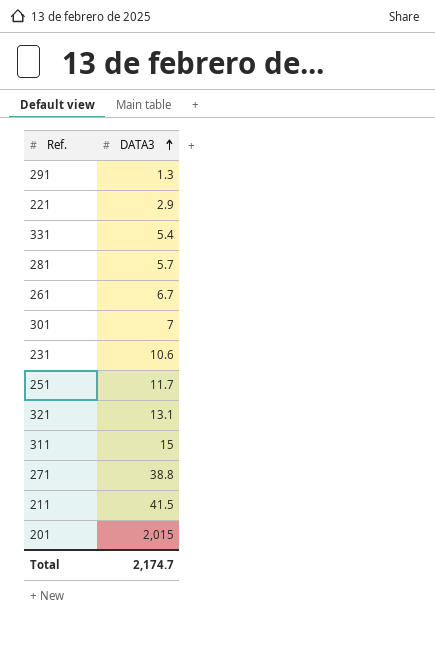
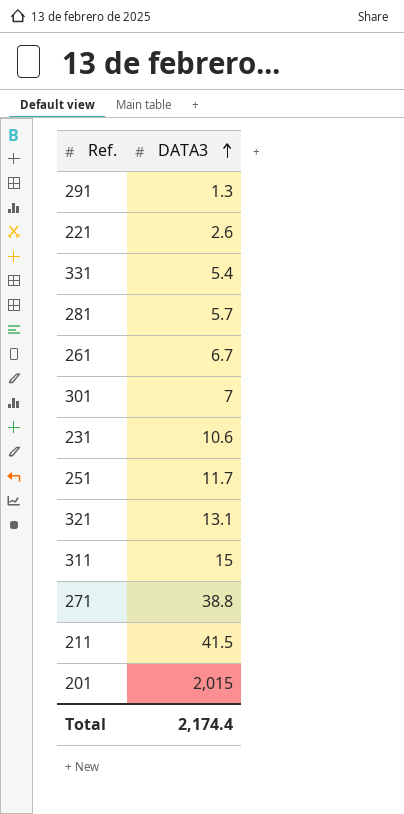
221 | DATA3: 2.9 -> 2.6
Total | DATA3: 2,174.7 -> 2,174.4

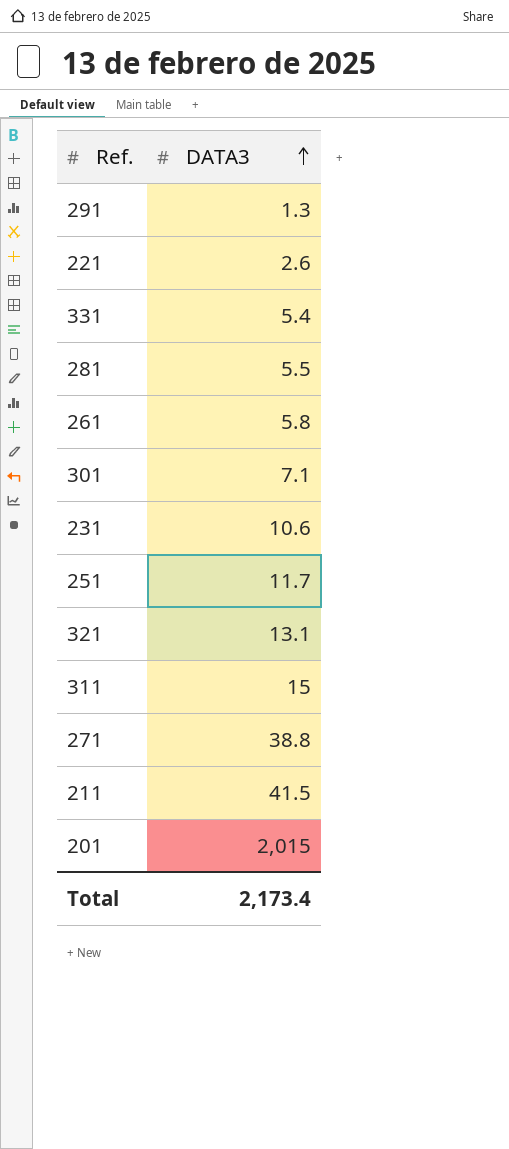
281 | DATA3: 5.7 -> 5.5
261 | DATA3: 6.7 -> 5.8
301 | DATA3: 7 -> 7.1
Total | DATA3: 2,174.4 -> 2,173.4

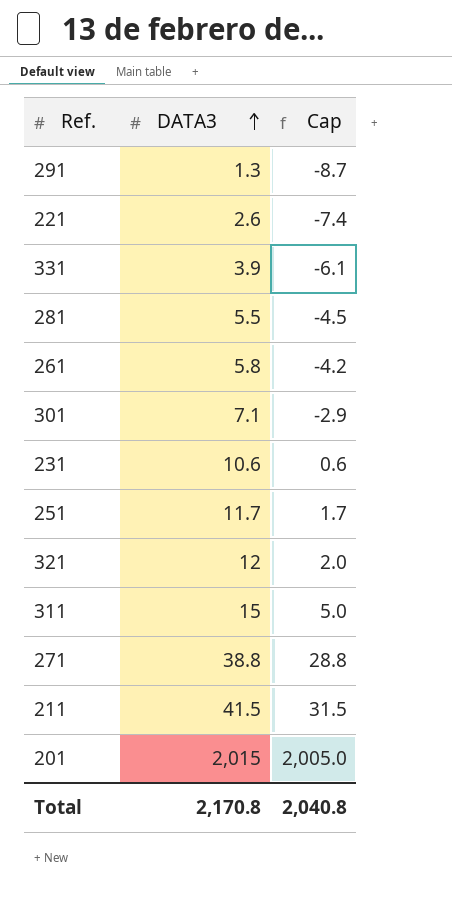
column Cap | formula: none -> [DATA3] - 10
331 | DATA3: 5.4 -> 3.9
321 | DATA3: 13.1 -> 12
Total | DATA3: 2,173.4 -> 2,170.8

